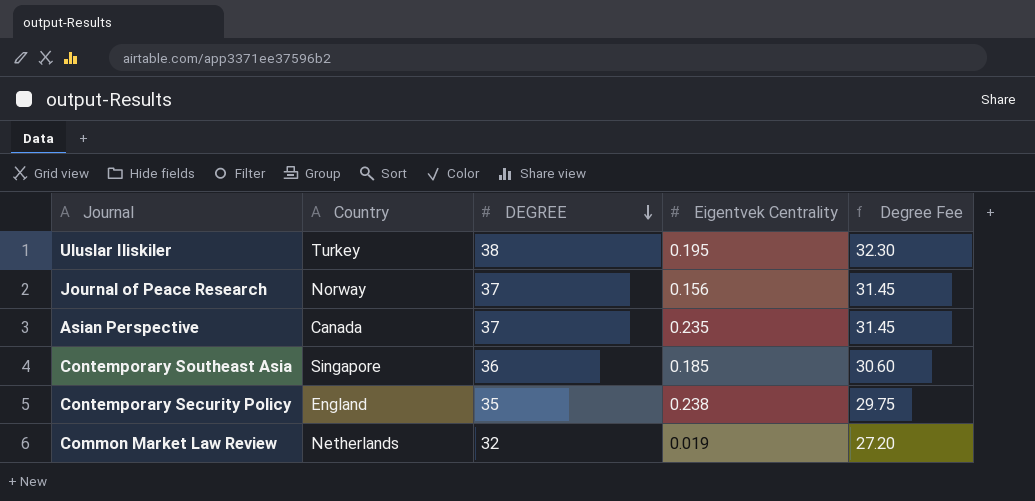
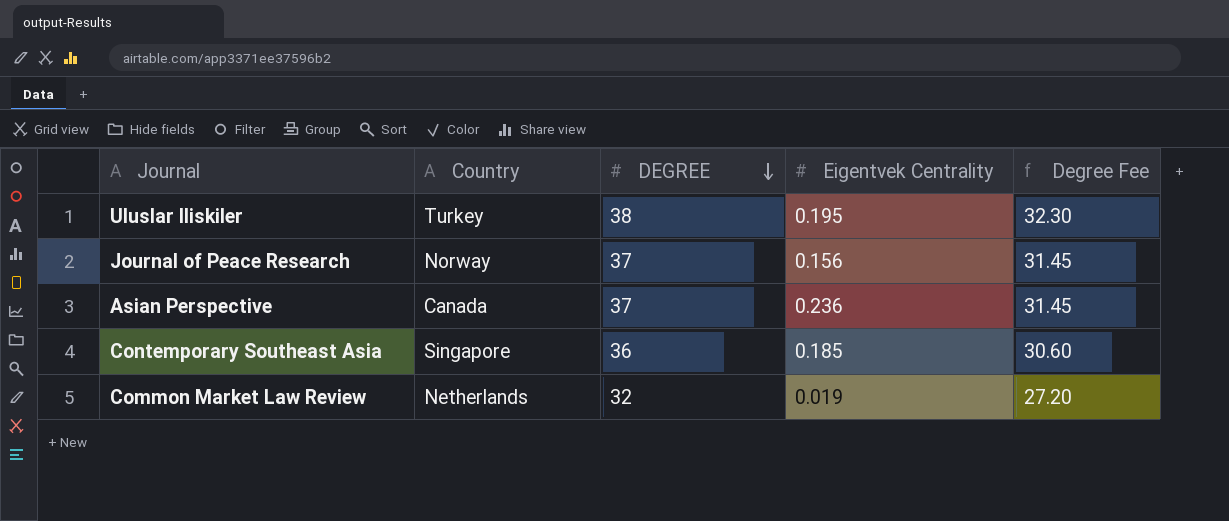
row Contemporary Security Policy: England | 35 | 0.238 | 29.75 -> none
Asian Perspective | Eigentvek Centrality: 0.235 -> 0.236

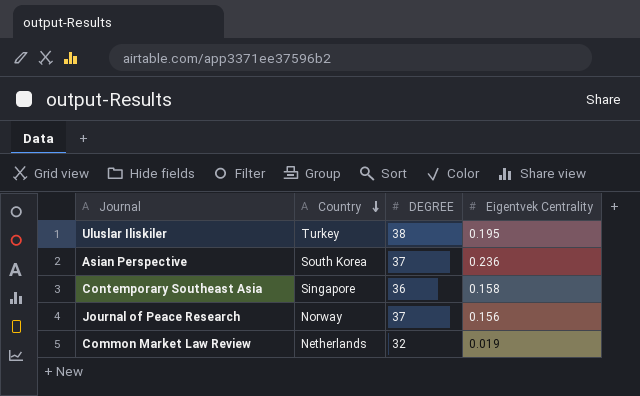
row order: DEGREE descending -> Country descending
column Degree Fee | formula: [DEGREE] * 0.85 -> none
Asian Perspective | Country: Canada -> South Korea
Contemporary Southeast Asia | Eigentvek Centrality: 0.185 -> 0.158

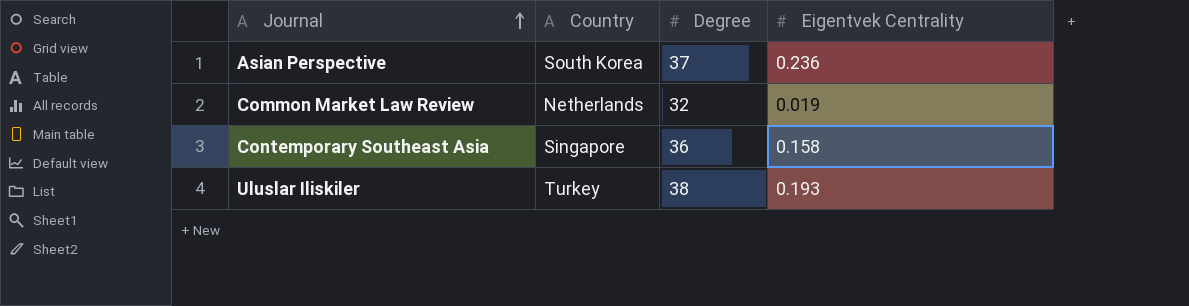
row order: Country descending -> Journal ascending
column name: DEGREE -> Degree
row Journal of Peace Research: Norway | 37 | 0.156 -> none
Uluslar Iliskiler | Eigentvek Centrality: 0.195 -> 0.193

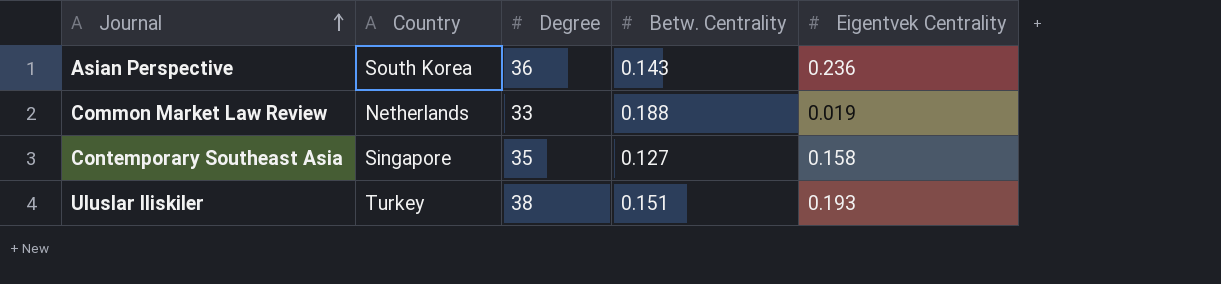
column Betw. Centrality | position: none -> 4
Asian Perspective | Degree: 37 -> 36
Common Market Law Review | Degree: 32 -> 33
Contemporary Southeast Asia | Degree: 36 -> 35

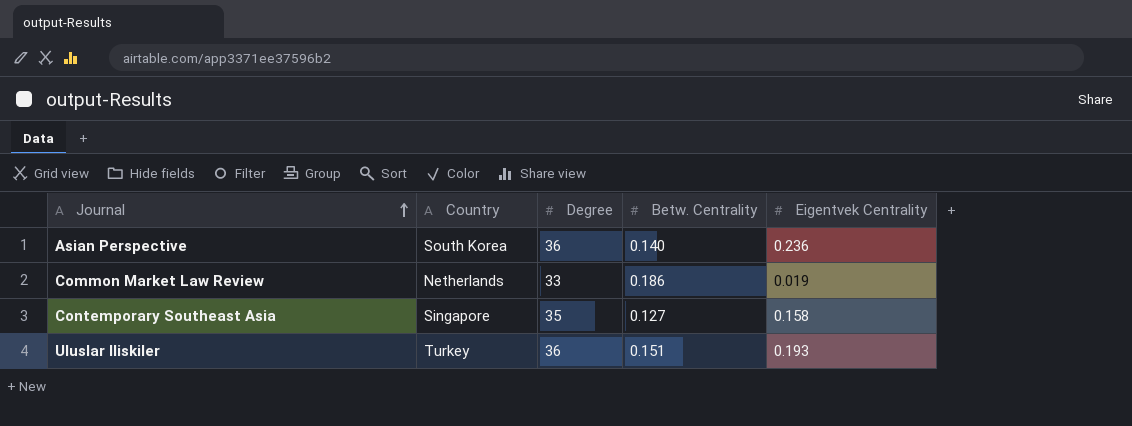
Asian Perspective | Betw. Centrality: 0.143 -> 0.140
Common Market Law Review | Betw. Centrality: 0.188 -> 0.186
Uluslar Iliskiler | Degree: 38 -> 36

